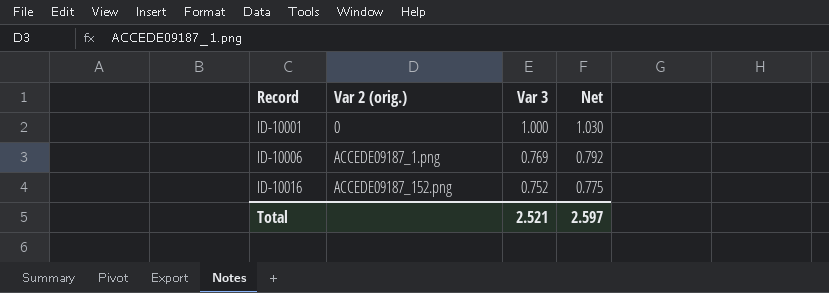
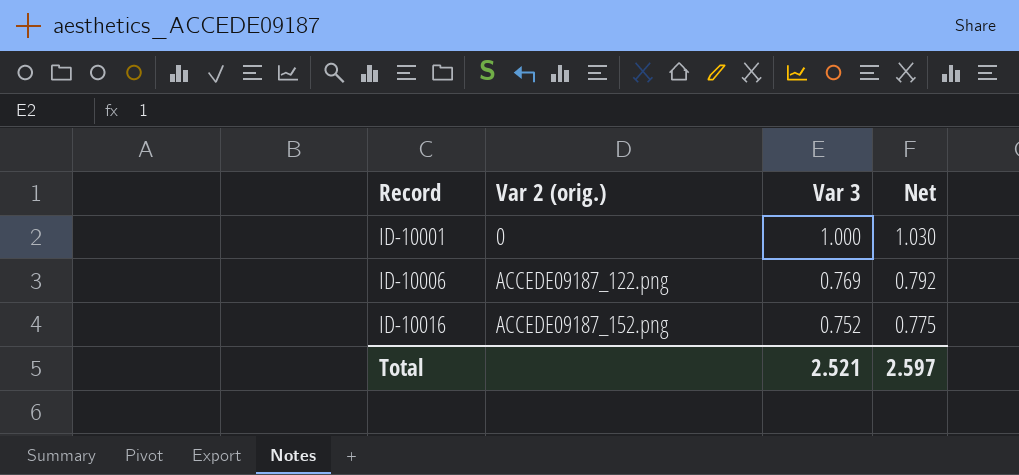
ID-10006 | Var 2 (orig.): ACCEDE09187_1.png -> ACCEDE09187_122.png

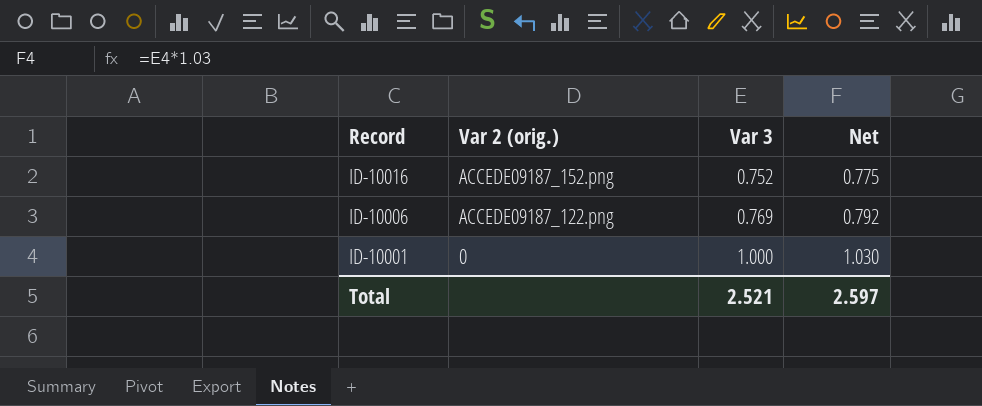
row order: Record ascending -> Record descending

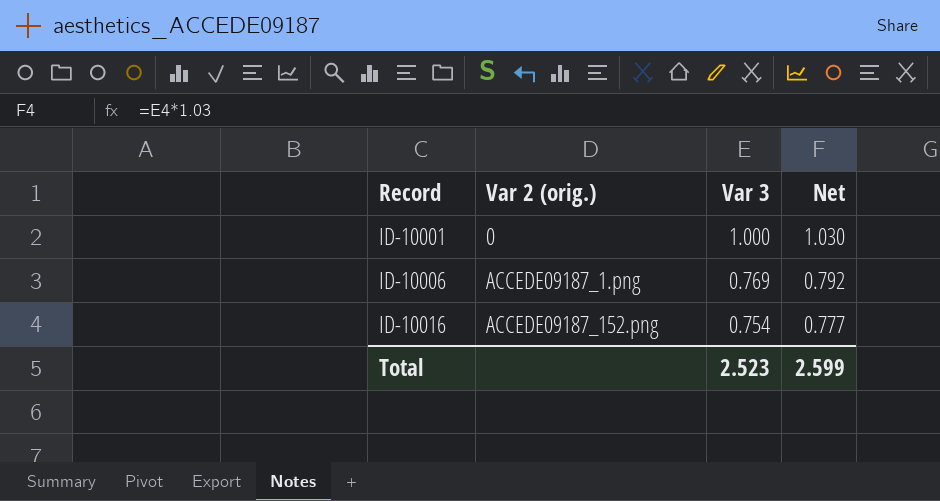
row order: Record descending -> Record ascending
ID-10006 | Var 2 (orig.): ACCEDE09187_122.png -> ACCEDE09187_1.png
ID-10016 | Var 3: 0.752 -> 0.754
ID-10016 | Net: 0.775 -> 0.777
Total | Var 3: 2.521 -> 2.523
Total | Net: 2.597 -> 2.599

